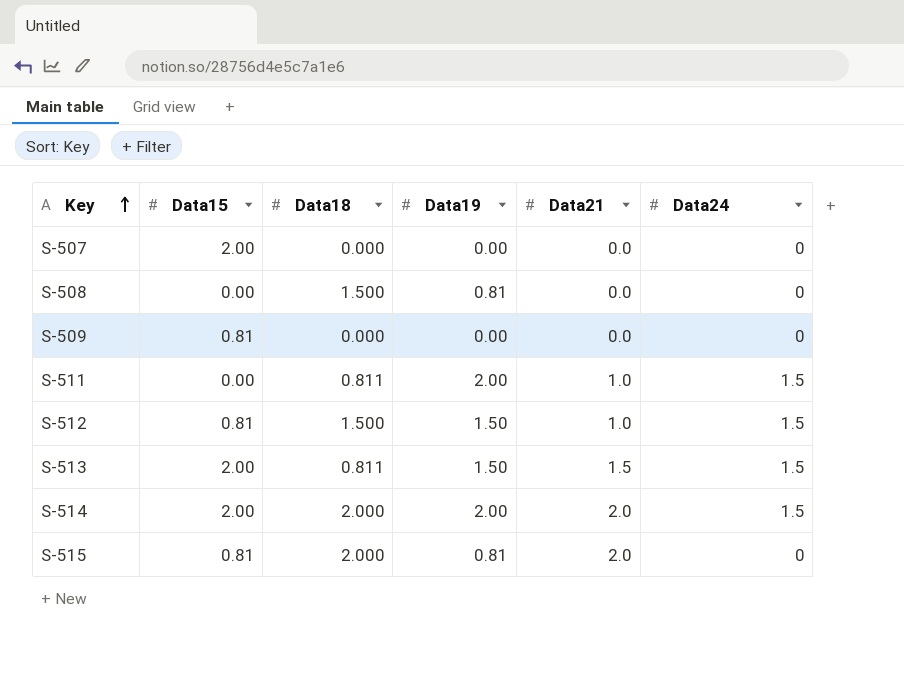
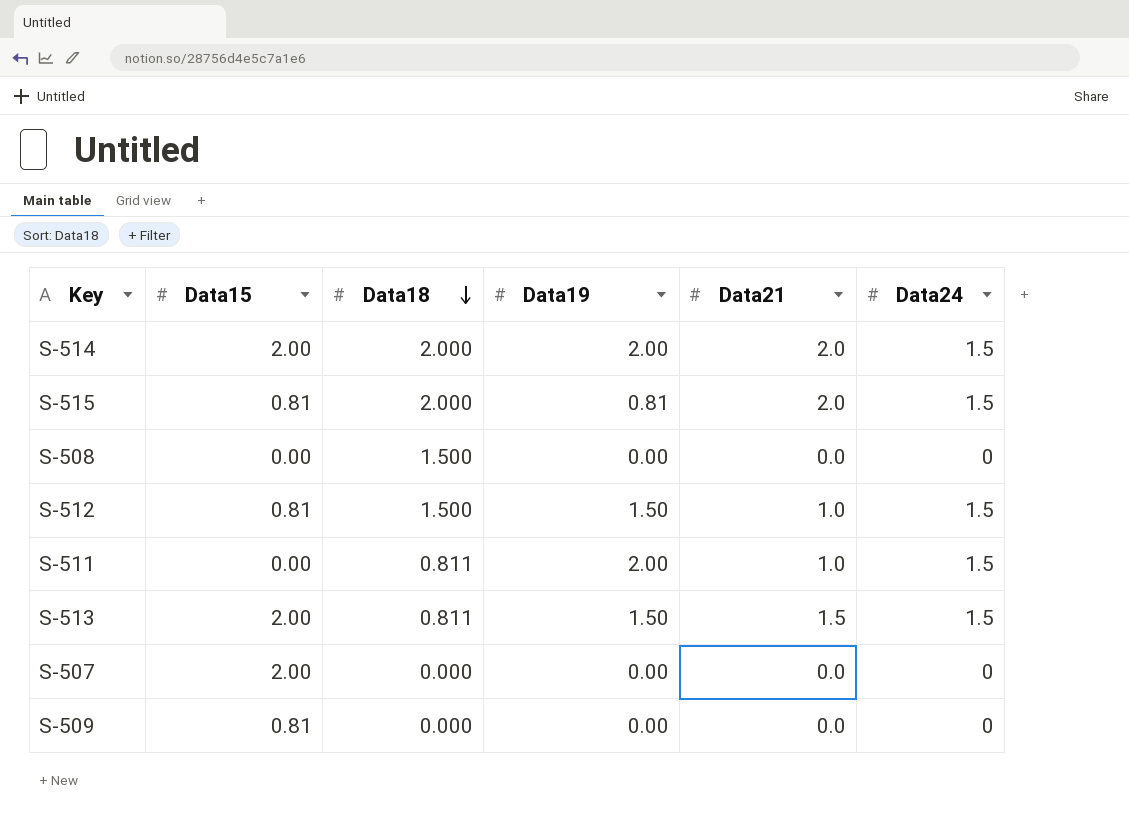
row order: Key ascending -> Data18 descending
S-515 | Data24: 0 -> 1.5
S-508 | Data19: 0.81 -> 0.00

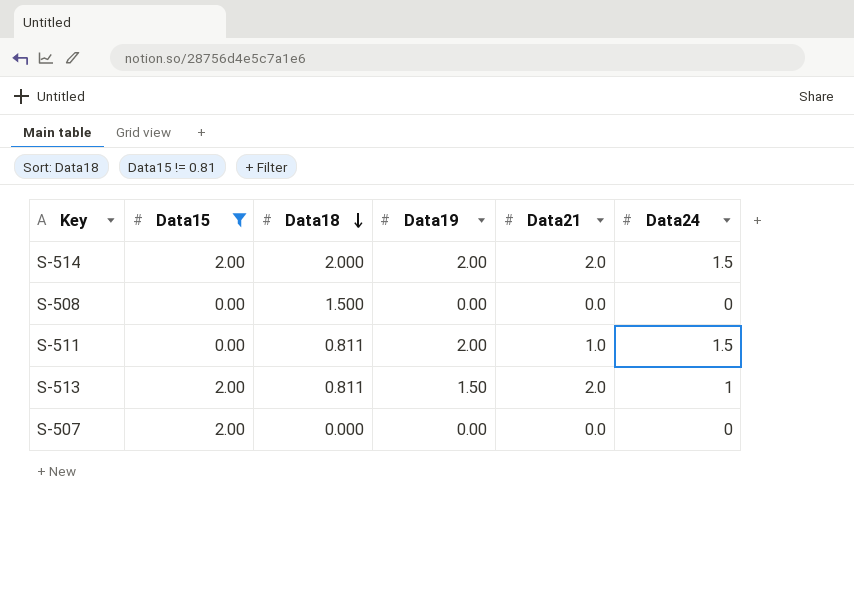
filter: none -> Data15 != 0.81
S-513 | Data21: 1.5 -> 2.0
S-513 | Data24: 1.5 -> 1

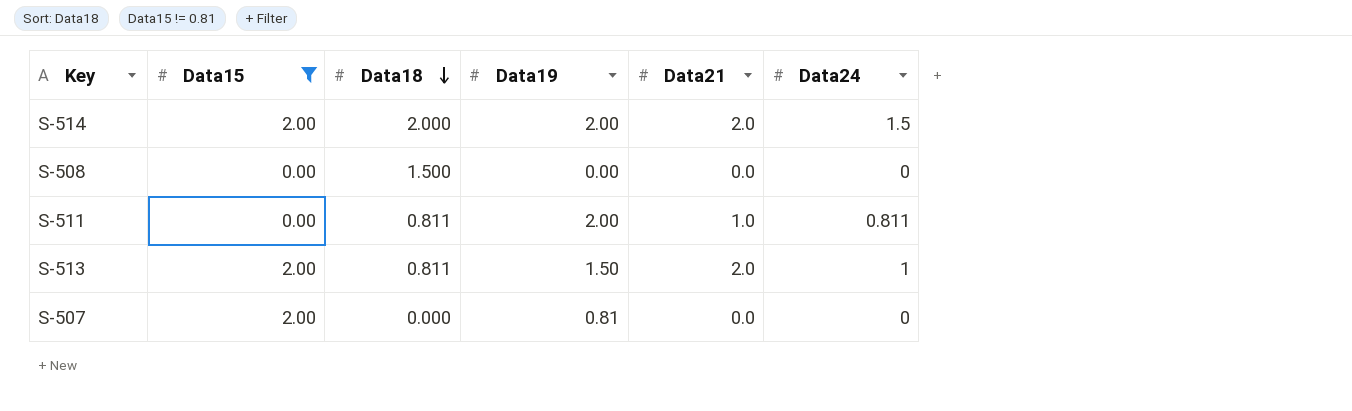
S-511 | Data24: 1.5 -> 0.811
S-507 | Data19: 0.00 -> 0.81

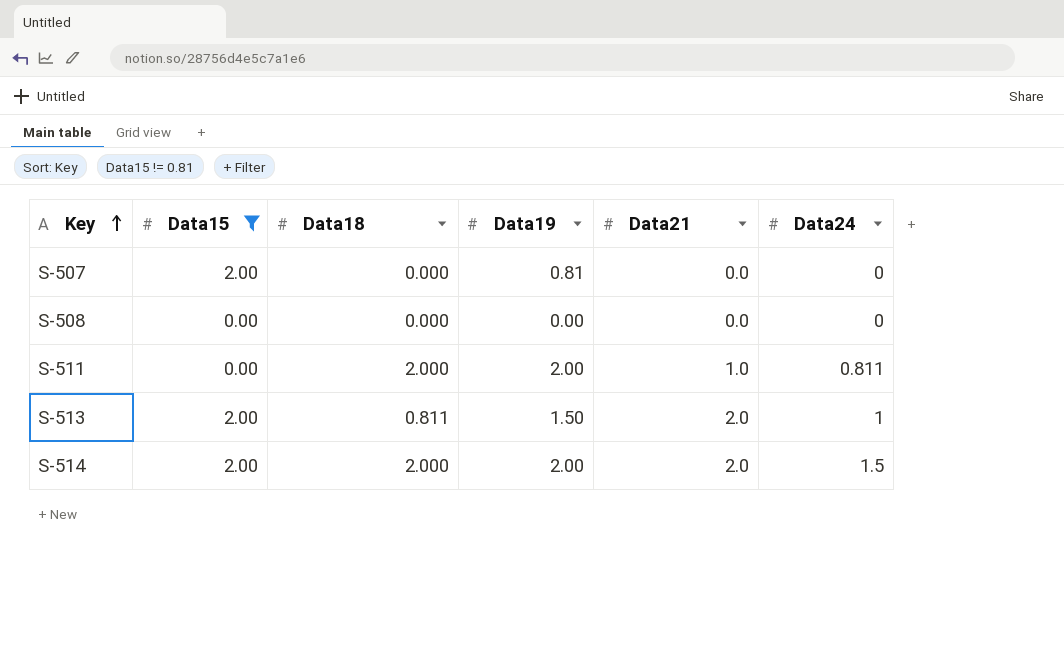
row order: Data18 descending -> Key ascending
S-508 | Data18: 1.500 -> 0.000
S-511 | Data18: 0.811 -> 2.000

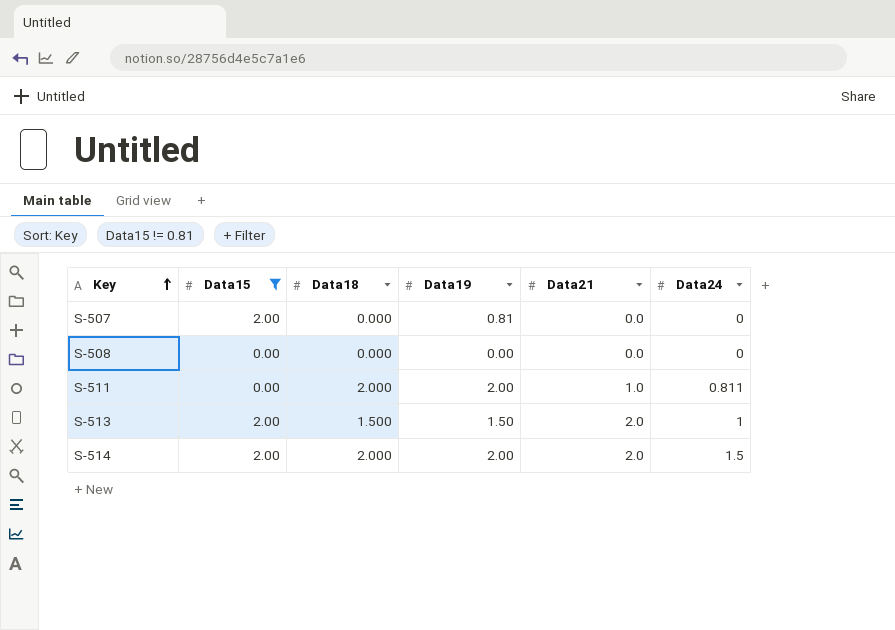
S-513 | Data18: 0.811 -> 1.500

